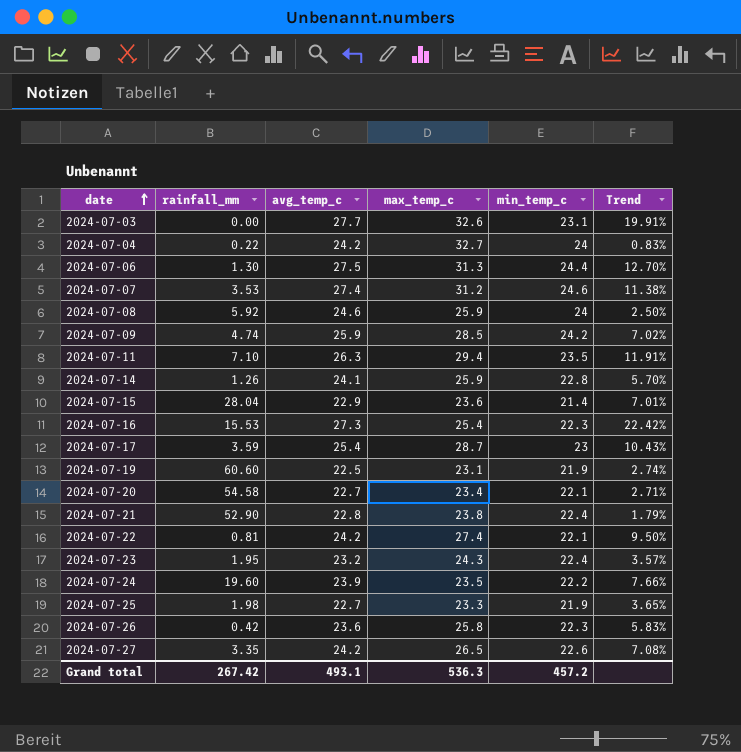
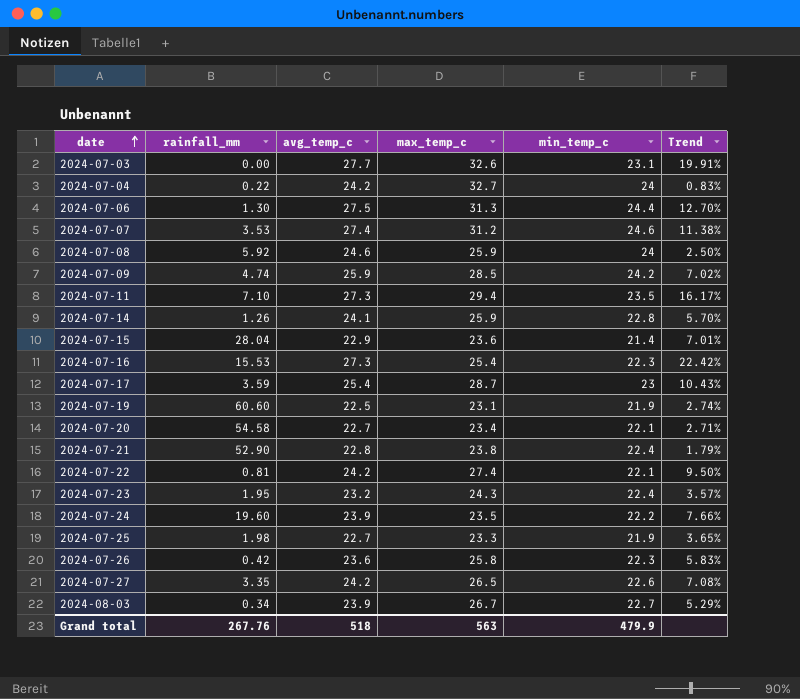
2024-07-11 | avg_temp_c: 26.3 -> 27.3
2024-07-11 | Trend: 11.91% -> 16.17%
row 2024-08-03: none -> 0.34 | 23.9 | 26.7 | 22.7 | 5.29%
Grand total | rainfall_mm: 267.42 -> 267.76
Grand total | avg_temp_c: 493.1 -> 518
Grand total | max_temp_c: 536.3 -> 563
Grand total | min_temp_c: 457.2 -> 479.9

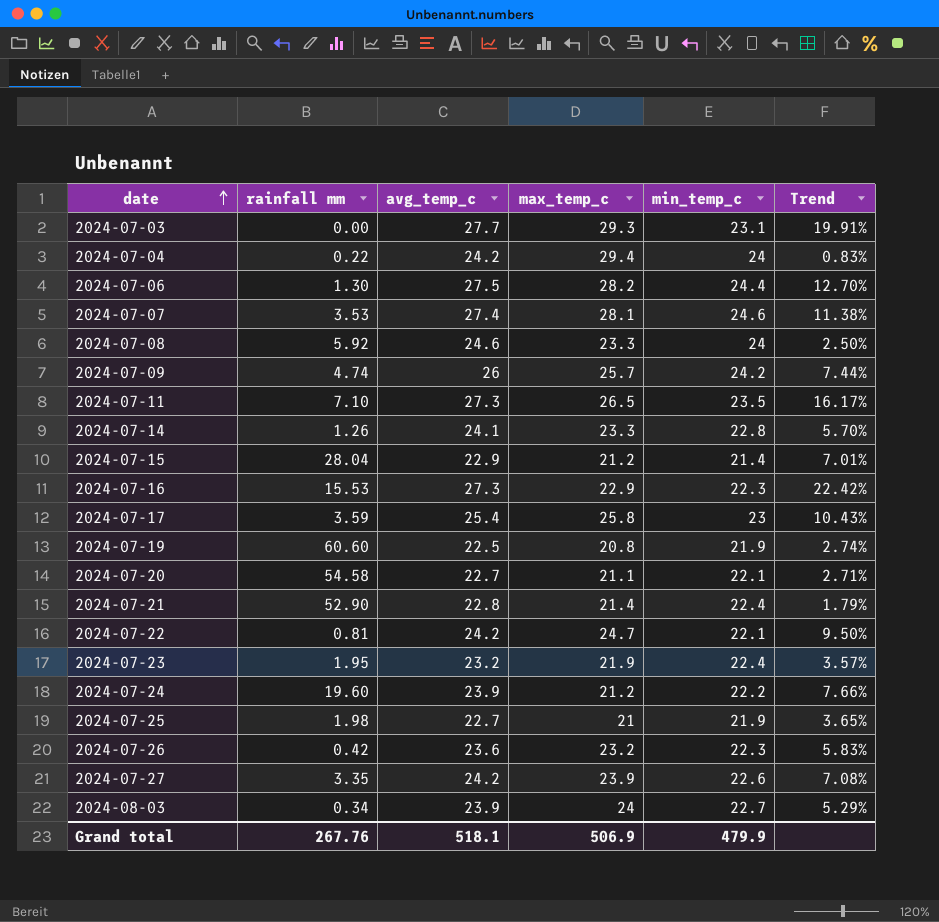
column name: rainfall_mm -> rainfall mm
2024-07-03 | max_temp_c: 32.6 -> 29.3
2024-07-04 | max_temp_c: 32.7 -> 29.4
2024-07-06 | max_temp_c: 31.3 -> 28.2
2024-07-07 | max_temp_c: 31.2 -> 28.1
2024-07-08 | max_temp_c: 25.9 -> 23.3
2024-07-09 | avg_temp_c: 25.9 -> 26
2024-07-09 | max_temp_c: 28.5 -> 25.7
2024-07-09 | Trend: 7.02% -> 7.44%
2024-07-11 | max_temp_c: 29.4 -> 26.5
2024-07-14 | max_temp_c: 25.9 -> 23.3
2024-07-15 | max_temp_c: 23.6 -> 21.2
2024-07-16 | max_temp_c: 25.4 -> 22.9
2024-07-17 | max_temp_c: 28.7 -> 25.8
2024-07-19 | max_temp_c: 23.1 -> 20.8
2024-07-20 | max_temp_c: 23.4 -> 21.1
2024-07-21 | max_temp_c: 23.8 -> 21.4
2024-07-22 | max_temp_c: 27.4 -> 24.7
2024-07-23 | max_temp_c: 24.3 -> 21.9
2024-07-24 | max_temp_c: 23.5 -> 21.2
2024-07-25 | max_temp_c: 23.3 -> 21
2024-07-26 | max_temp_c: 25.8 -> 23.2
2024-07-27 | max_temp_c: 26.5 -> 23.9
2024-08-03 | max_temp_c: 26.7 -> 24
Grand total | avg_temp_c: 518 -> 518.1
Grand total | max_temp_c: 563 -> 506.9

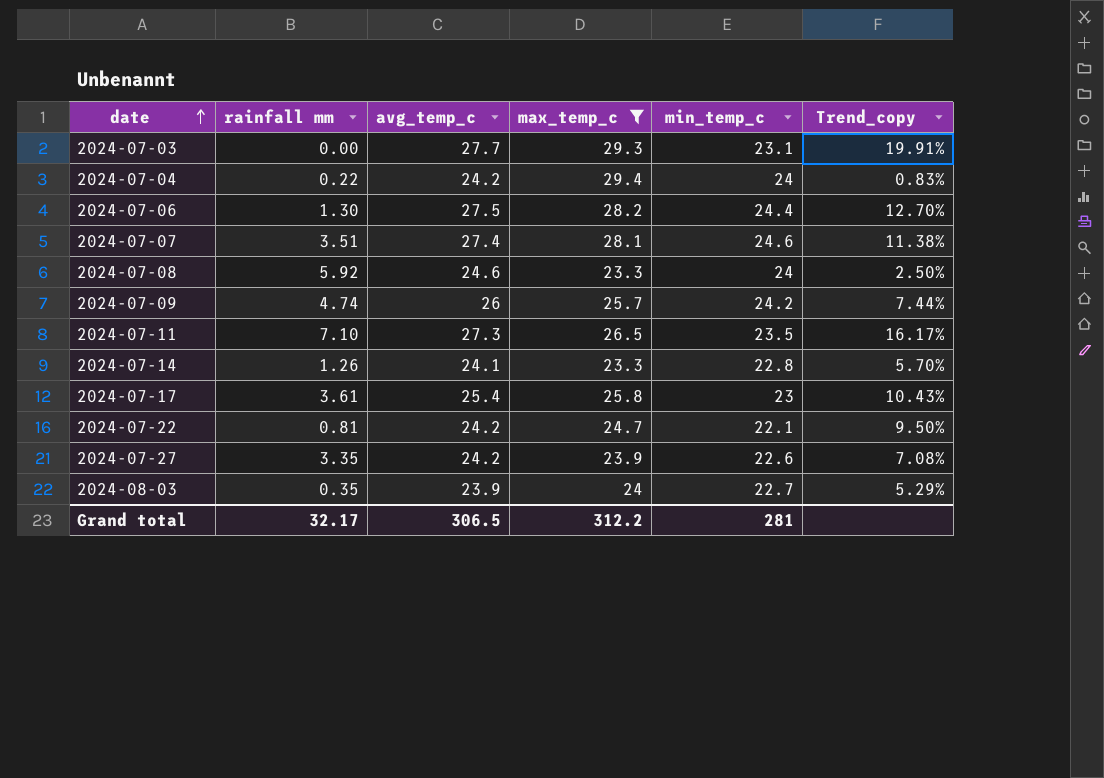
filter: none -> max_temp_c >= 23.3
column name: Trend -> Trend_copy
2024-07-07 | rainfall mm: 3.53 -> 3.51
2024-07-17 | rainfall mm: 3.59 -> 3.61
2024-08-03 | rainfall mm: 0.34 -> 0.35
Grand total | rainfall mm: 267.76 -> 32.17
Grand total | avg_temp_c: 518.1 -> 306.5
Grand total | max_temp_c: 506.9 -> 312.2
Grand total | min_temp_c: 479.9 -> 281

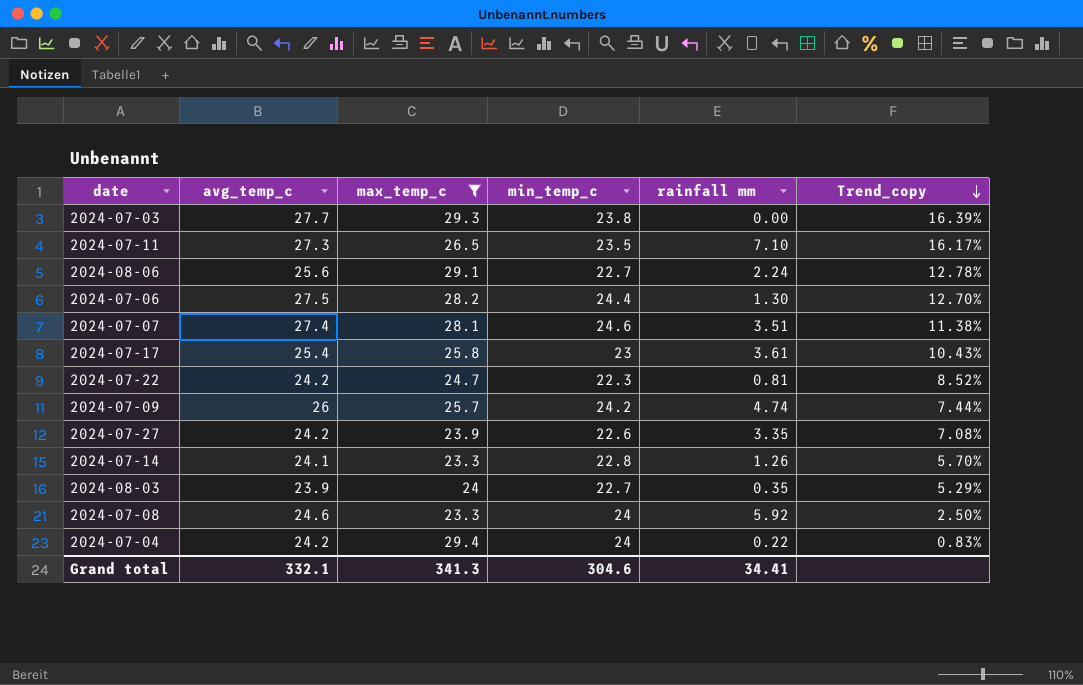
row order: date ascending -> Trend_copy descending
column rainfall mm | position: 2 -> 5
2024-07-03 | min_temp_c: 23.1 -> 23.8
2024-07-03 | Trend_copy: 19.91% -> 16.39%
row 2024-08-06: none -> 25.6 | 29.1 | 22.7 | 2.24 | 12.78%
2024-07-22 | min_temp_c: 22.1 -> 22.3
2024-07-22 | Trend_copy: 9.50% -> 8.52%
Grand total | avg_temp_c: 306.5 -> 332.1
Grand total | max_temp_c: 312.2 -> 341.3
Grand total | min_temp_c: 281 -> 304.6
Grand total | rainfall mm: 32.17 -> 34.41

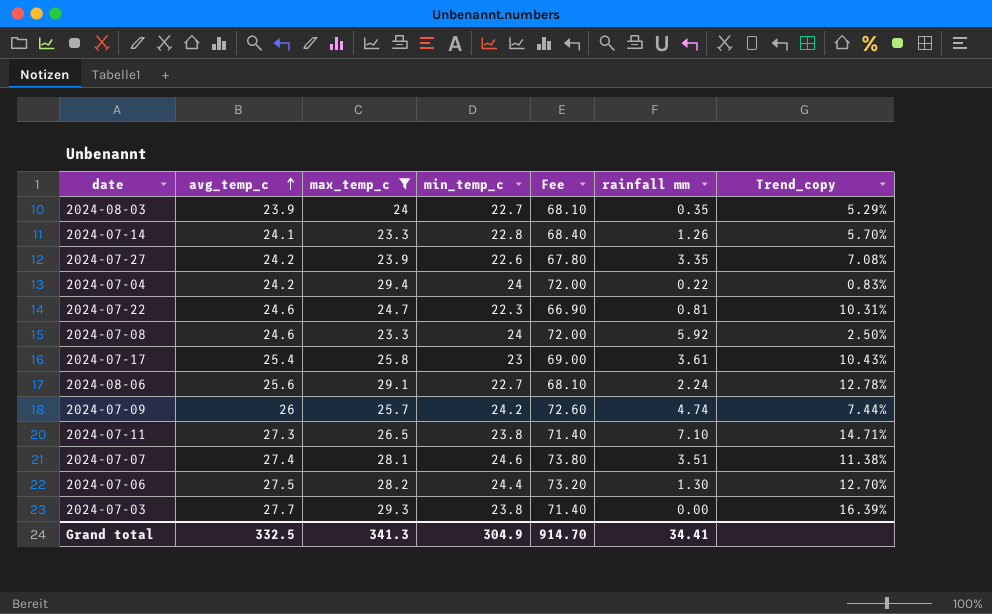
row order: Trend_copy descending -> avg_temp_c ascending
column Fee | formula: none -> [min_temp_c] * 3
2024-07-22 | avg_temp_c: 24.2 -> 24.6
2024-07-22 | Trend_copy: 8.52% -> 10.31%
2024-07-11 | min_temp_c: 23.5 -> 23.8
2024-07-11 | Trend_copy: 16.17% -> 14.71%
Grand total | avg_temp_c: 332.1 -> 332.5
Grand total | min_temp_c: 304.6 -> 304.9

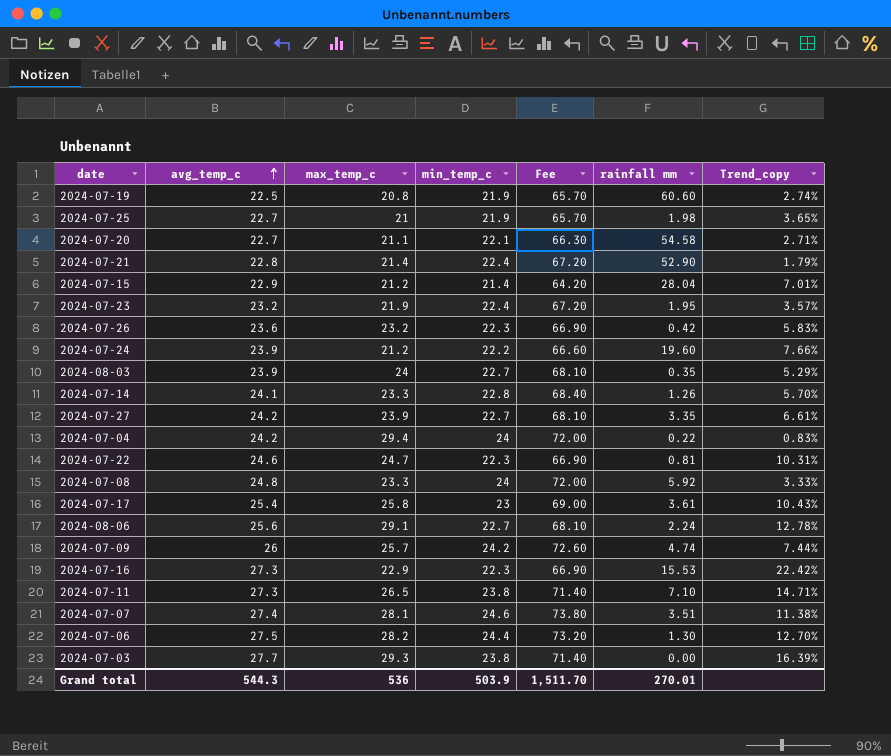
filter: max_temp_c >= 23.3 -> none
2024-07-27 | min_temp_c: 22.6 -> 22.7
2024-07-27 | Fee: 67.80 -> 68.10
2024-07-27 | Trend_copy: 7.08% -> 6.61%
2024-07-08 | avg_temp_c: 24.6 -> 24.8
2024-07-08 | Trend_copy: 2.50% -> 3.33%
Grand total | avg_temp_c: 332.5 -> 544.3
Grand total | max_temp_c: 341.3 -> 536
Grand total | min_temp_c: 304.9 -> 503.9
Grand total | Fee: 914.70 -> 1,511.70
Grand total | rainfall mm: 34.41 -> 270.01

